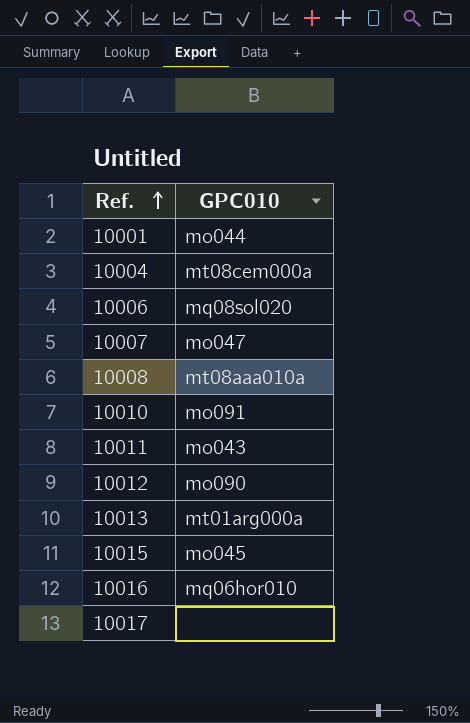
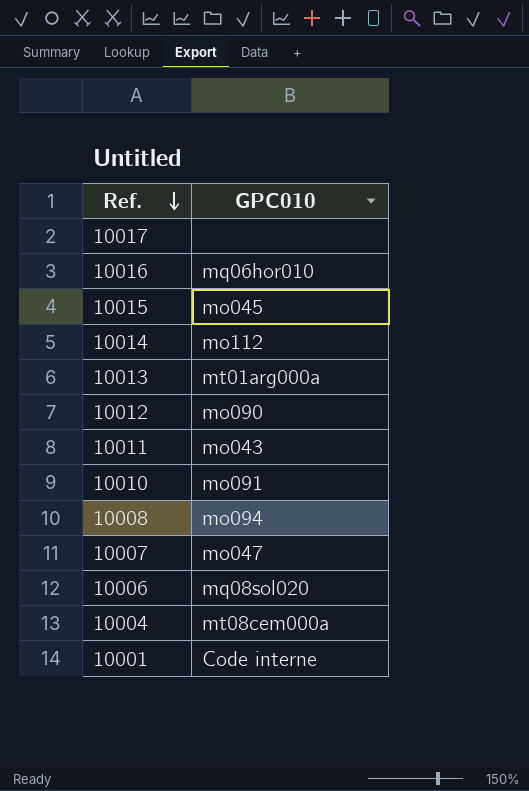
row order: Ref. ascending -> Ref. descending
row 10014: none -> mo112
10008 | GPC010: mt08aaa010a -> mo094
10001 | GPC010: mo044 -> Code interne

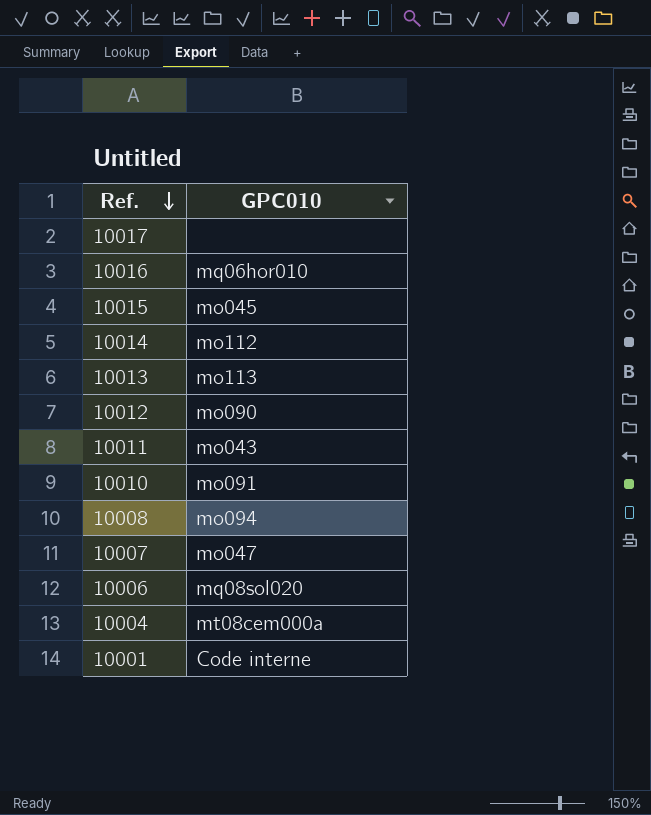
10013 | GPC010: mt01arg000a -> mo113

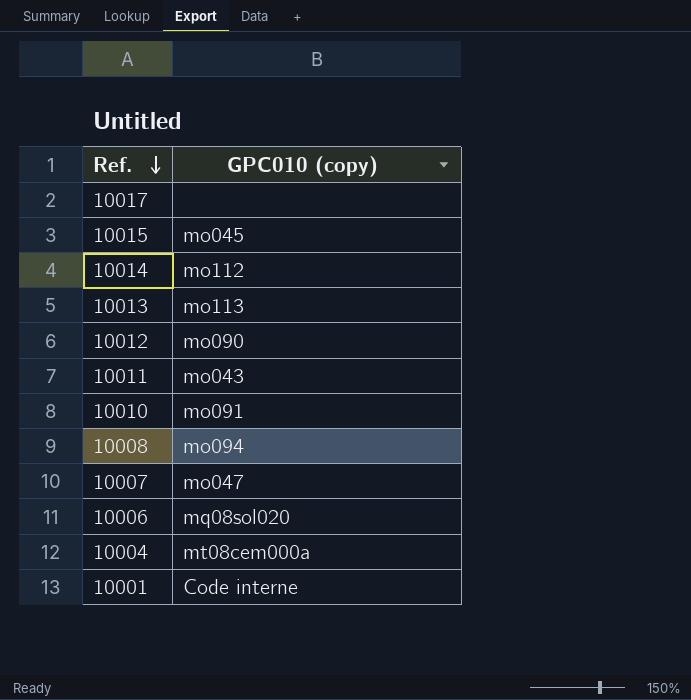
column name: GPC010 -> GPC010 (copy)
row 10016: mq06hor010 -> none

